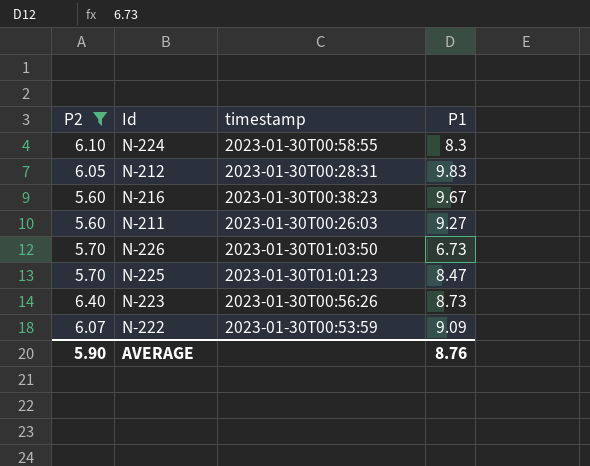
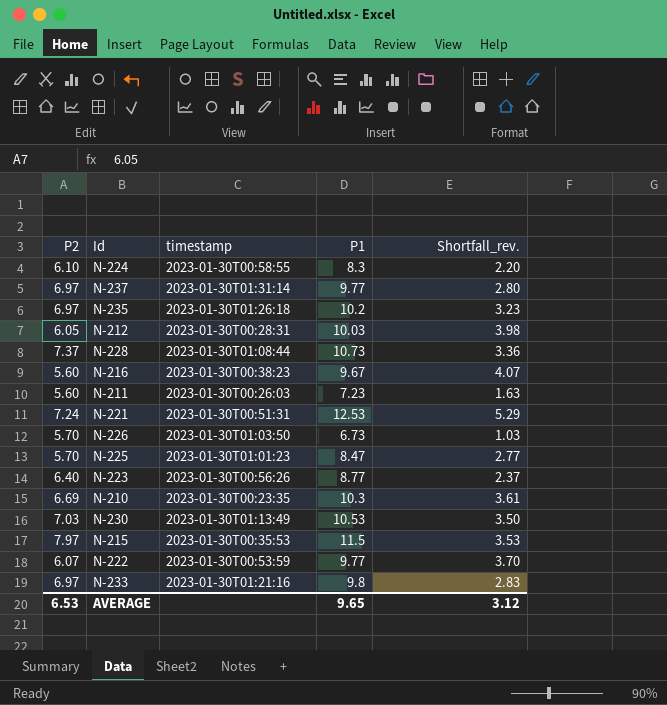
filter: P2 <= 6.40 -> none
column Shortfall_rev. | formula: none -> [P1] - [P2]
N-212 | P1: 9.83 -> 10.03
N-211 | P1: 9.27 -> 7.23
N-223 | P1: 8.73 -> 8.77
N-222 | P1: 9.09 -> 9.77
AVERAGE | P2: 5.90 -> 6.53
AVERAGE | P1: 8.76 -> 9.65

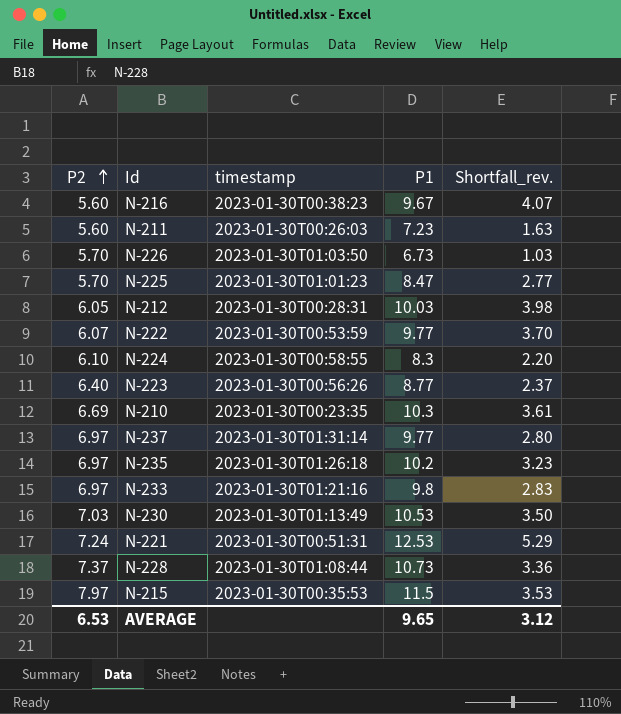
row order: none -> P2 ascending

